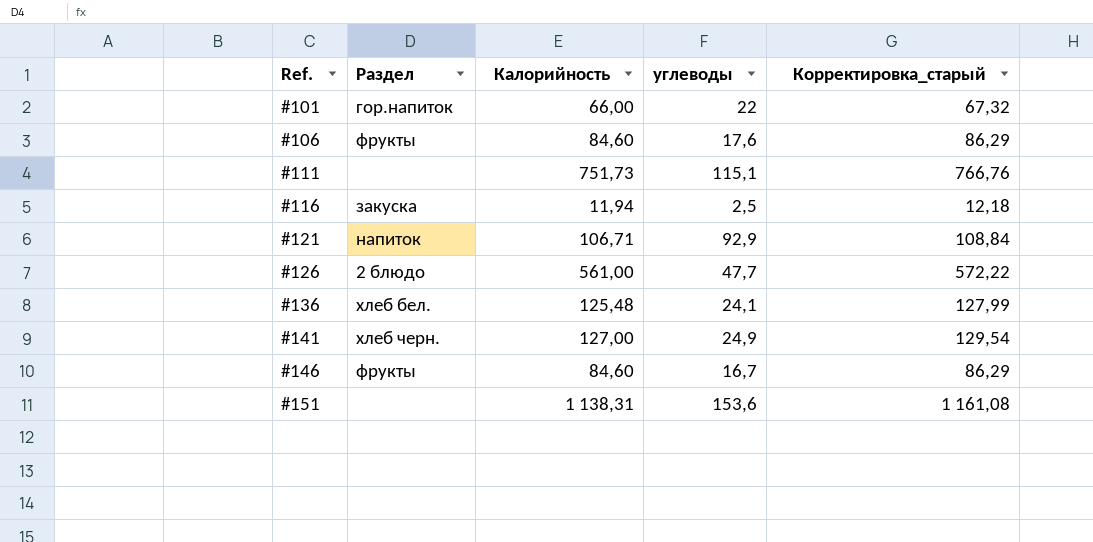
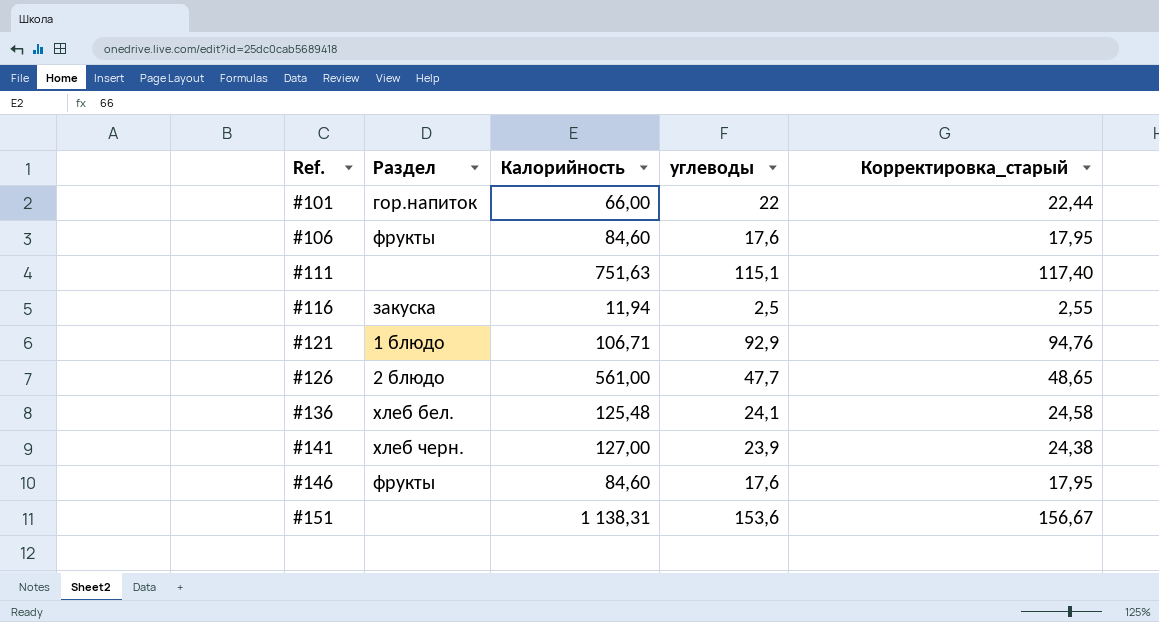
column Корректировка_старый | formula: [Калорийность] * 1,02 -> [углеводы] * 1,02
#111 | Калорийность: 751,73 -> 751,63
#121 | Раздел: напиток -> 1 блюдо
#141 | углеводы: 24,9 -> 23,9
#146 | углеводы: 16,7 -> 17,6

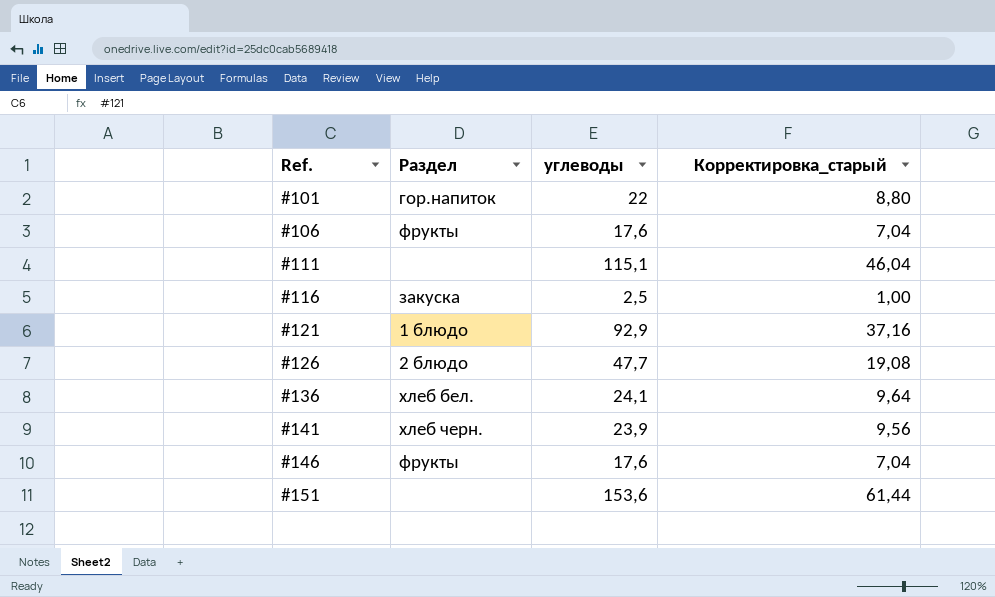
column Калорийность | position: 3 -> none
column Корректировка_старый | formula: [углеводы] * 1,02 -> [углеводы] * 0,4

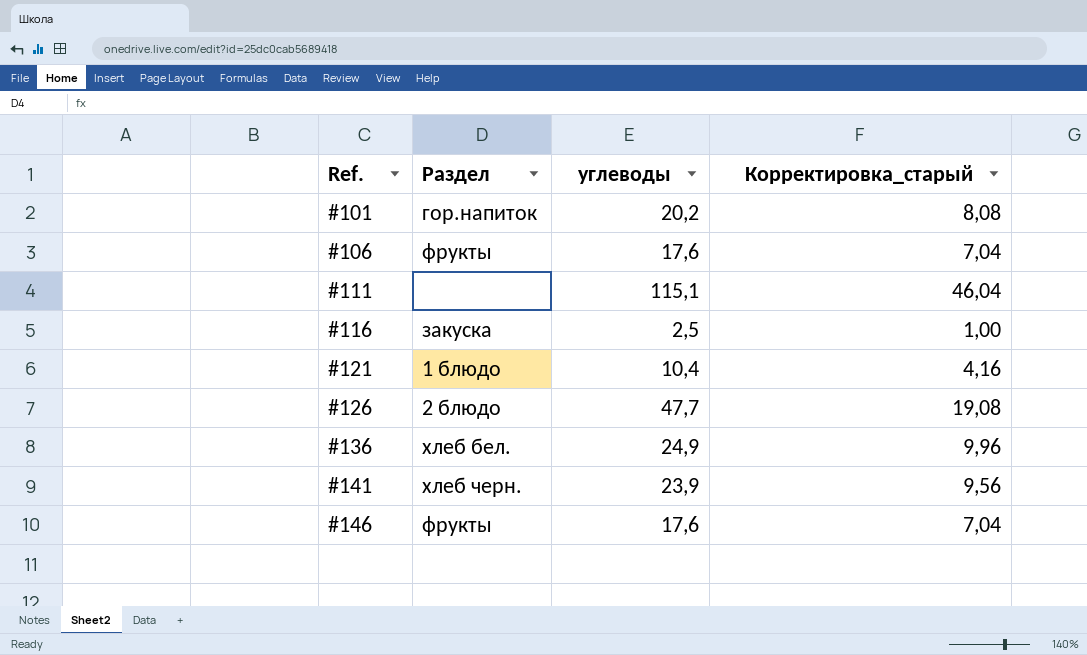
row #151: none | 153,6 | 61,44 -> none
#101 | углеводы: 22 -> 20,2
#101 | Корректировка_старый: 8,80 -> 8,08
#121 | углеводы: 92,9 -> 10,4
#121 | Корректировка_старый: 37,16 -> 4,16
#136 | углеводы: 24,1 -> 24,9
#136 | Корректировка_старый: 9,64 -> 9,96

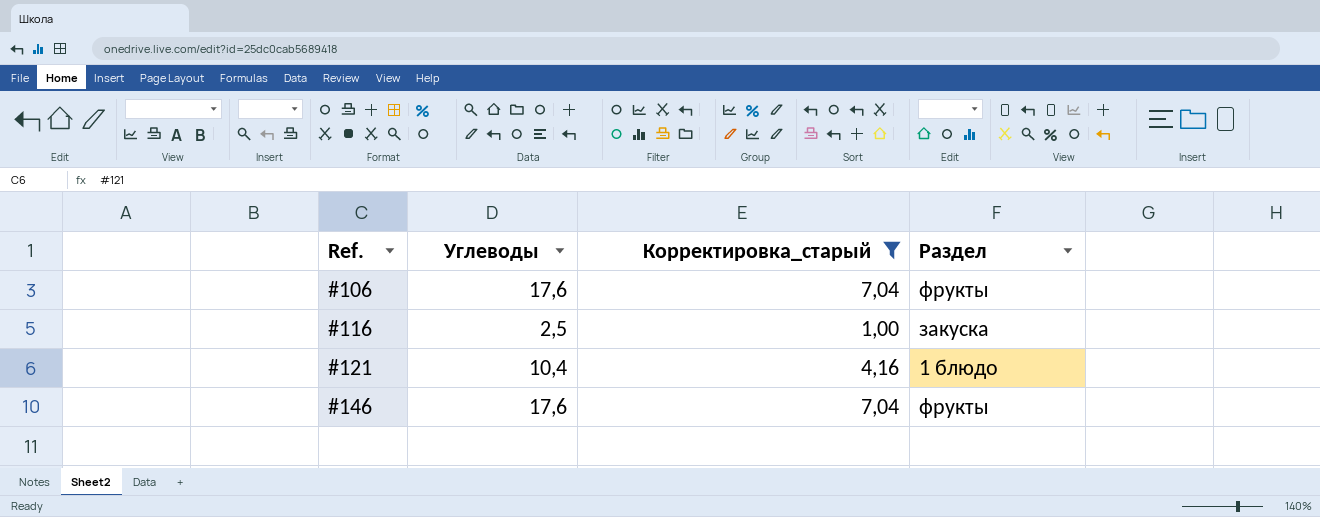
filter: none -> Корректировка_старый <= 7,04
column name: углеводы -> Углеводы
column Раздел | position: 2 -> 4

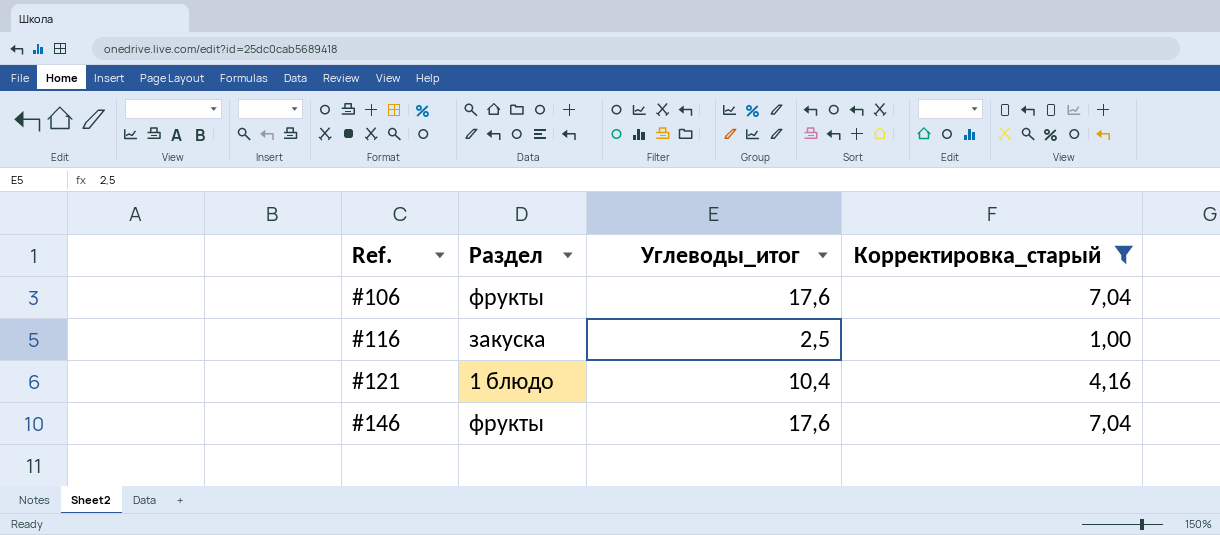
column Раздел | position: 4 -> 2
column name: Углеводы -> Углеводы_итог

